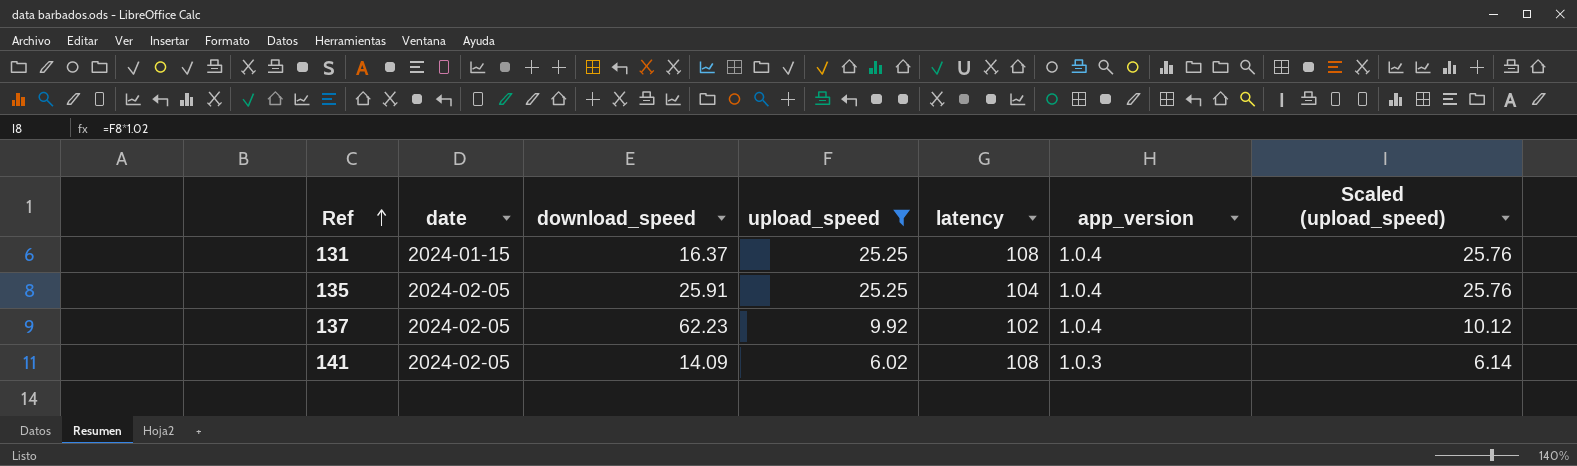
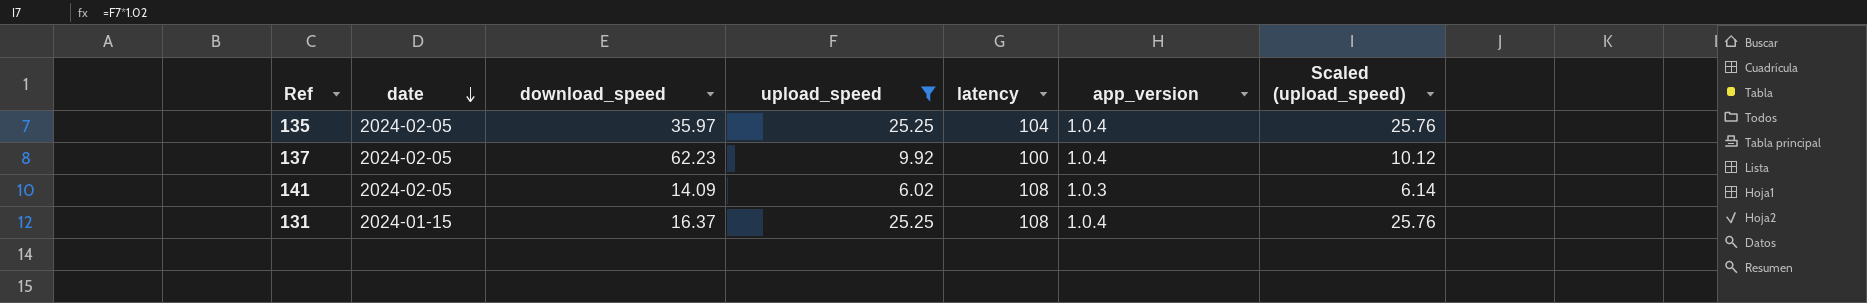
row order: Ref ascending -> date descending
135 | download_speed: 25.91 -> 35.97
137 | latency: 102 -> 100

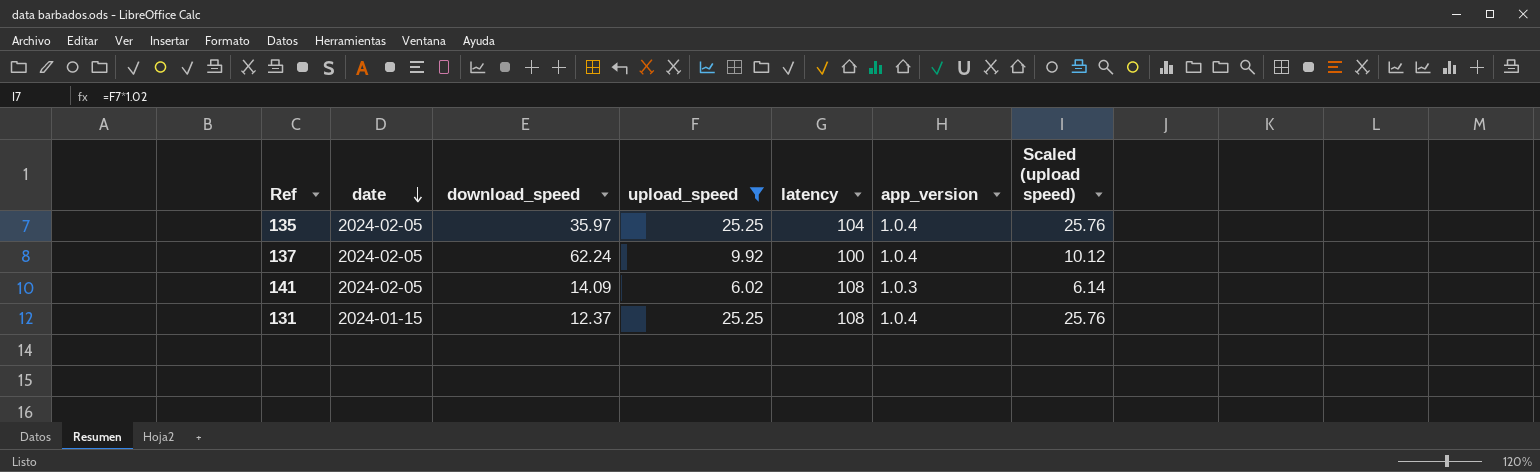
column name: Scaled (upload_speed) -> Scaled (upload speed)
137 | download_speed: 62.23 -> 62.24
131 | download_speed: 16.37 -> 12.37

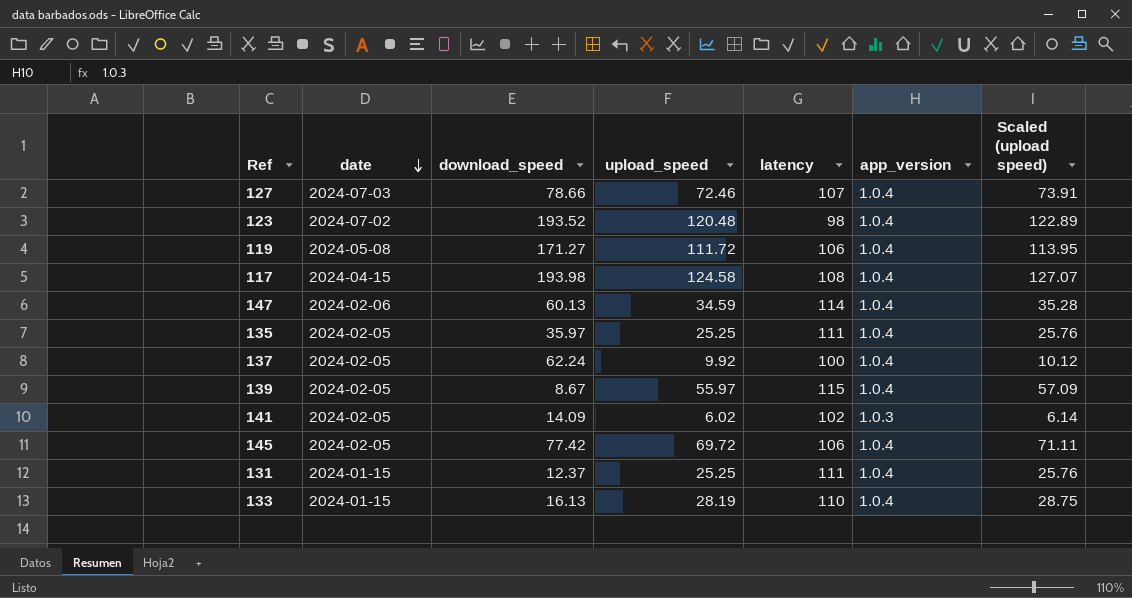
filter: upload_speed <= 25.25 -> none
135 | latency: 104 -> 111
141 | latency: 108 -> 102
131 | latency: 108 -> 111

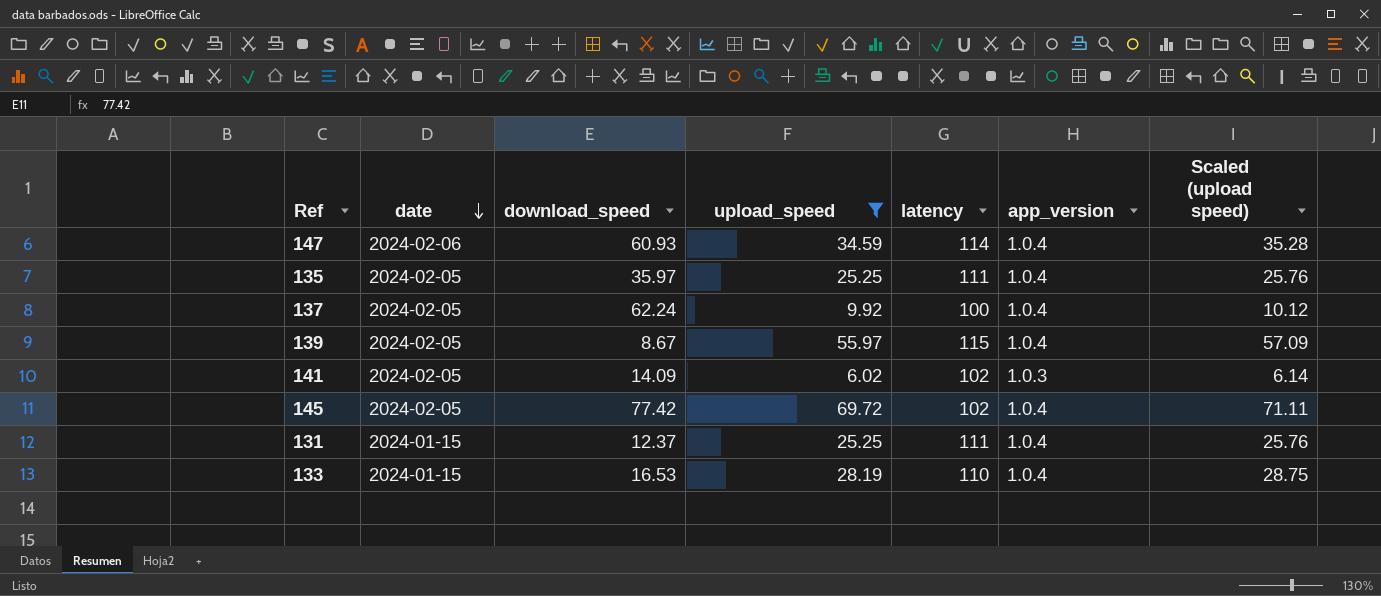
filter: none -> upload_speed <= 69.72
147 | download_speed: 60.13 -> 60.93
145 | latency: 106 -> 102
133 | download_speed: 16.13 -> 16.53

